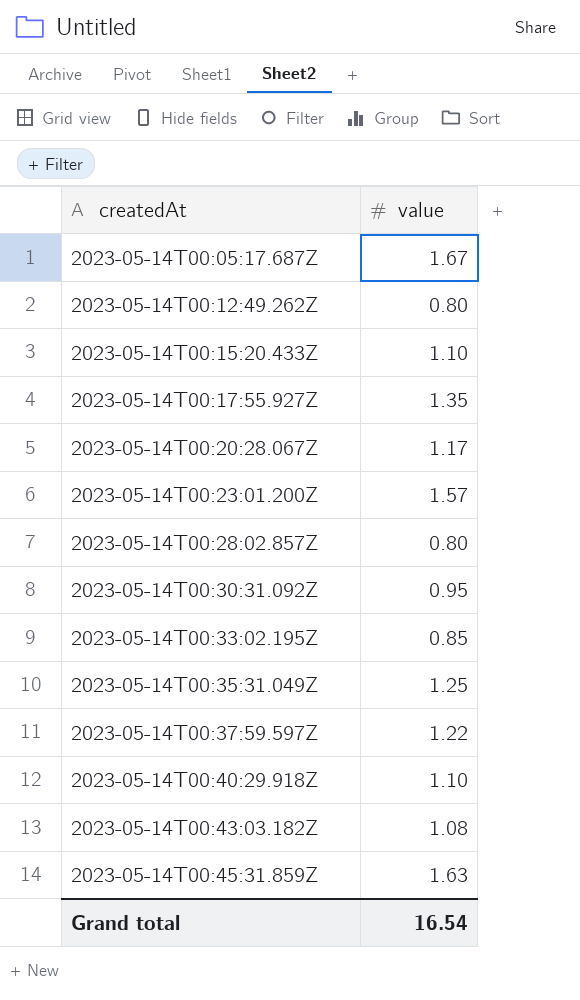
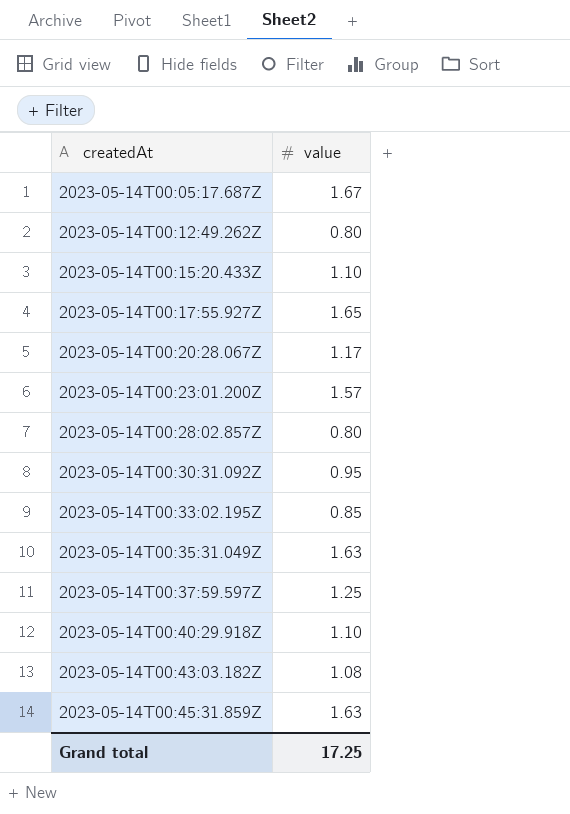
2023-05-14T00:17:55.927Z | value: 1.35 -> 1.65
2023-05-14T00:35:31.049Z | value: 1.25 -> 1.63
2023-05-14T00:37:59.597Z | value: 1.22 -> 1.25
Grand total | value: 16.54 -> 17.25

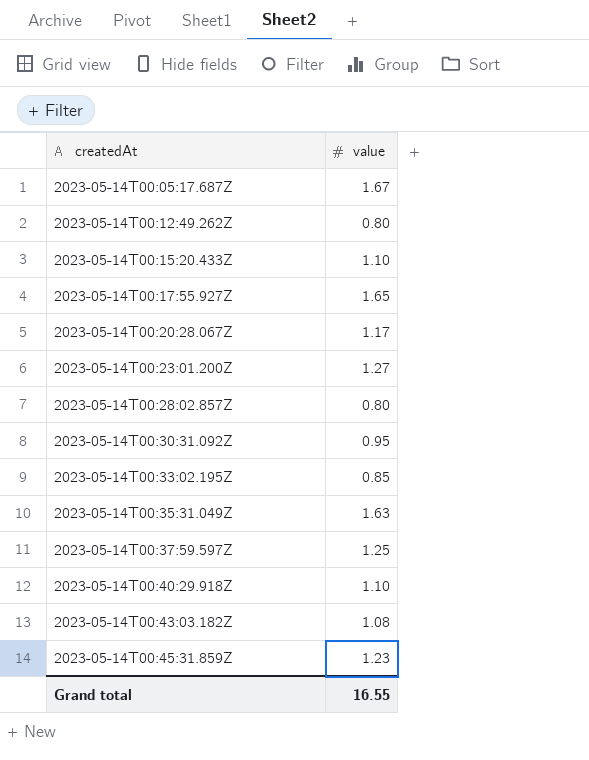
2023-05-14T00:23:01.200Z | value: 1.57 -> 1.27
2023-05-14T00:45:31.859Z | value: 1.63 -> 1.23
Grand total | value: 17.25 -> 16.55

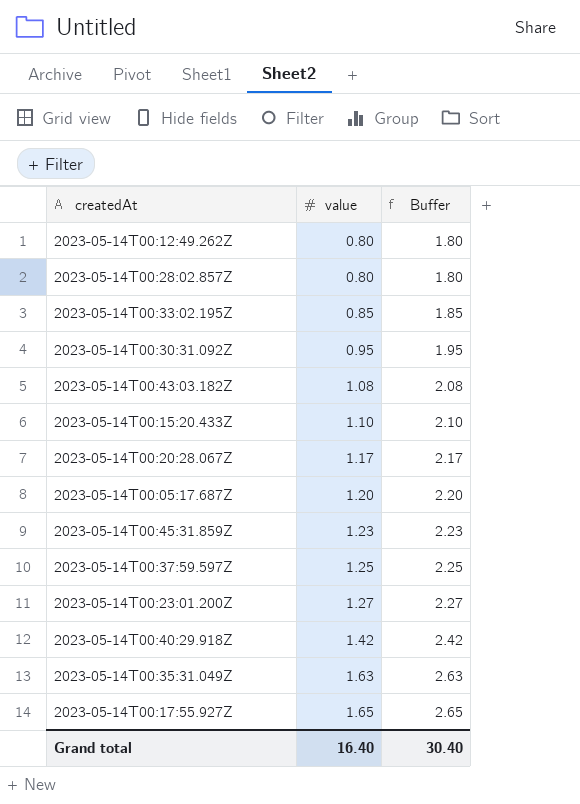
row order: createdAt ascending -> value ascending
column Buffer | formula: none -> [value] + 1
2023-05-14T00:05:17.687Z | value: 1.67 -> 1.20
2023-05-14T00:40:29.918Z | value: 1.10 -> 1.42
Grand total | value: 16.55 -> 16.40

